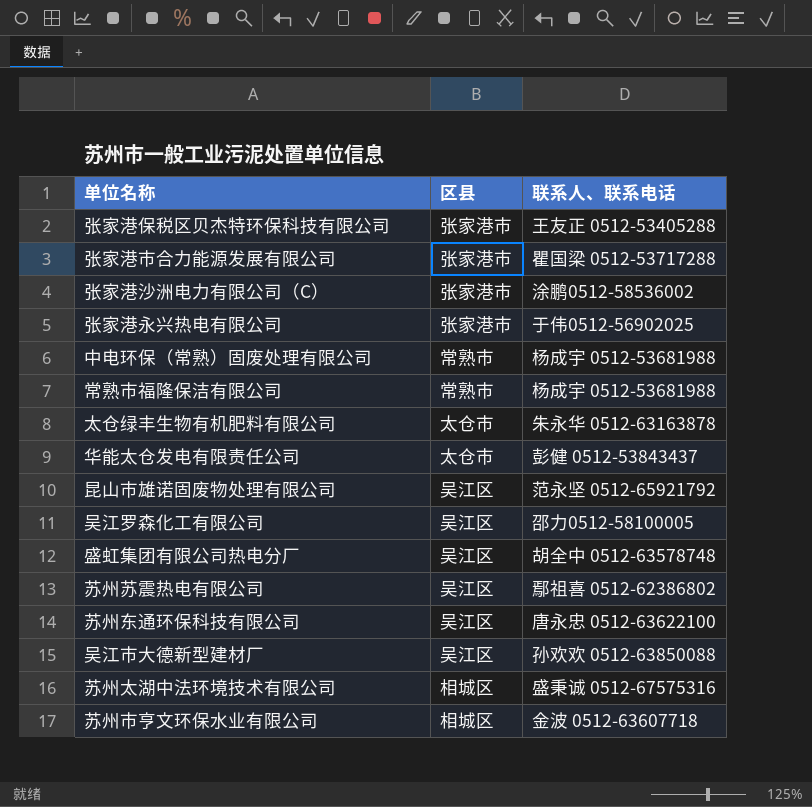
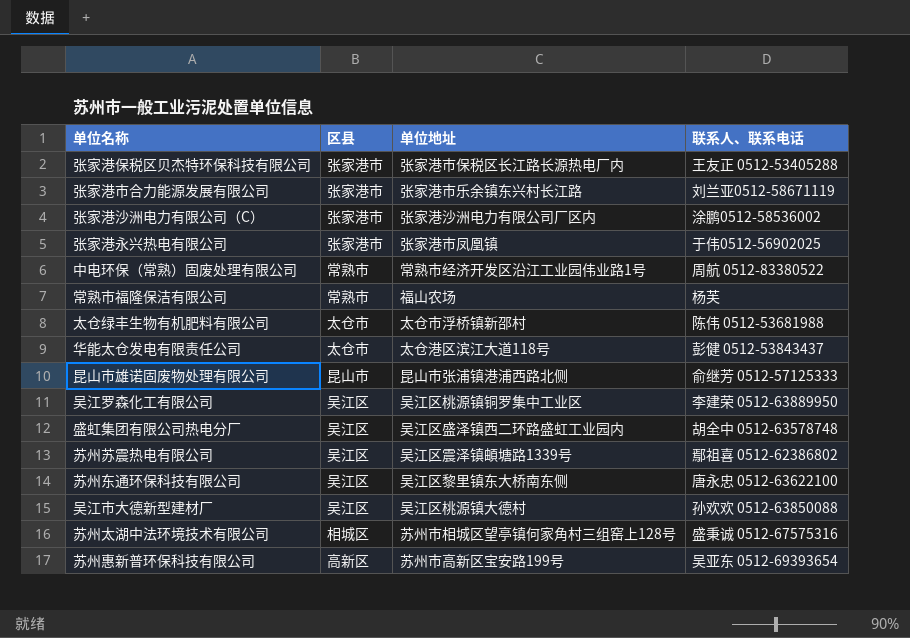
column 单位地址 | position: none -> 3
row 苏州市亨文环保水业有限公司: 相城区 | 金波 0512-63607718 -> none
张家港市合力能源发展有限公司 | 联系人、联系电话: 瞿国梁 0512-53717288 -> 刘兰亚0512-58671119
中电环保（常熟）固废处理有限公司 | 联系人、联系电话: 杨成宇 0512-53681988 -> 周航 0512-83380522
常熟市福隆保洁有限公司 | 联系人、联系电话: 杨成宇 0512-53681988 -> 杨芙
太仓绿丰生物有机肥料有限公司 | 联系人、联系电话: 朱永华 0512-63163878 -> 陈伟 0512-53681988
昆山市雄诺固废物处理有限公司 | 区县: 吴江区 -> 昆山市
昆山市雄诺固废物处理有限公司 | 联系人、联系电话: 范永坚 0512-65921792 -> 俞继芳 0512-57125333
吴江罗森化工有限公司 | 联系人、联系电话: 邵力0512-58100005 -> 李建荣 0512-63889950
row 苏州惠新普环保科技有限公司: none -> 高新区 | 苏州市高新区宝安路199号 | 吴亚东 0512-69393654

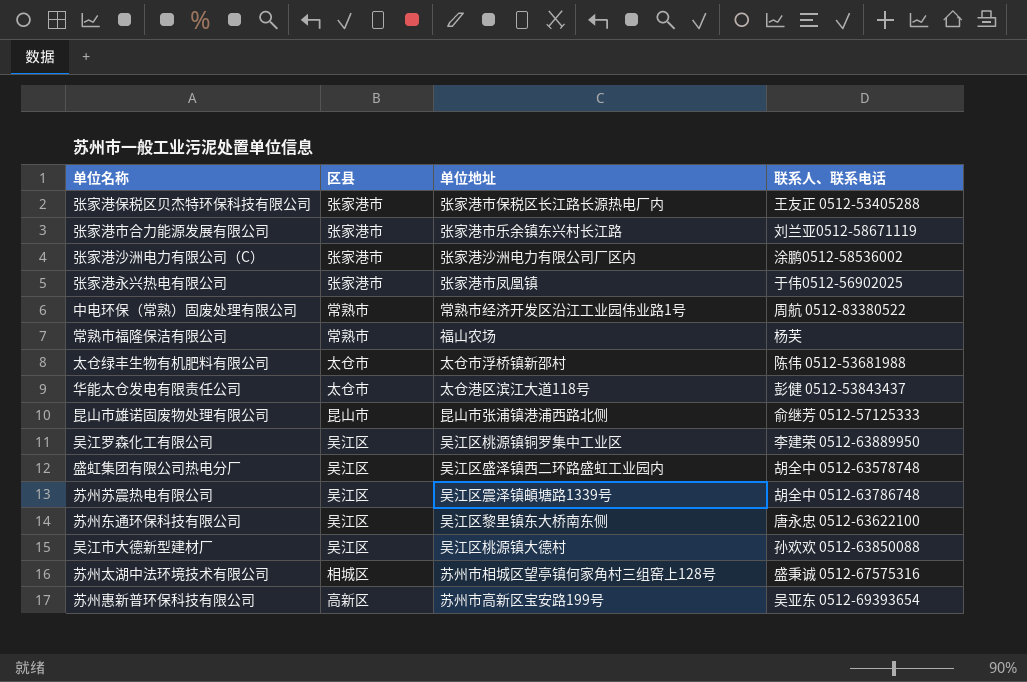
苏州苏震热电有限公司 | 联系人、联系电话: 鄢祖喜 0512-62386802 -> 胡全中 0512-63786748

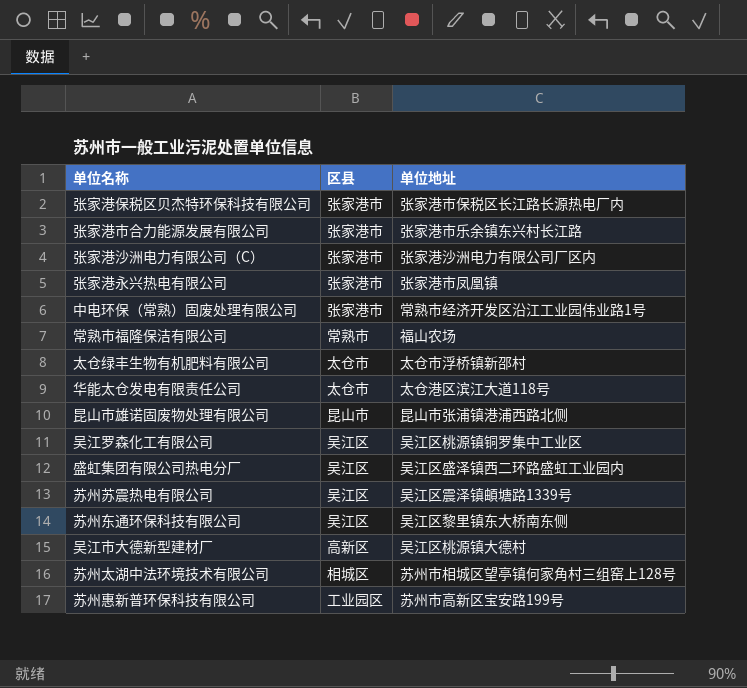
column 联系人、联系电话 | position: 4 -> none
中电环保（常熟）固废处理有限公司 | 区县: 常熟市 -> 张家港市
吴江市大德新型建材厂 | 区县: 吴江区 -> 高新区
苏州惠新普环保科技有限公司 | 区县: 高新区 -> 工业园区

